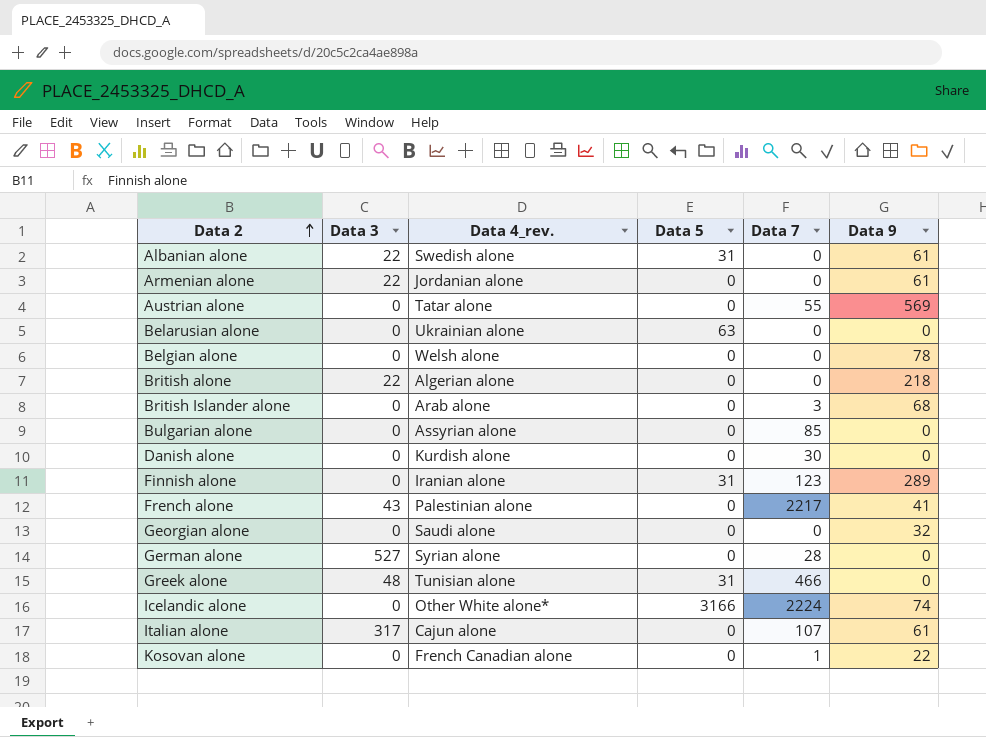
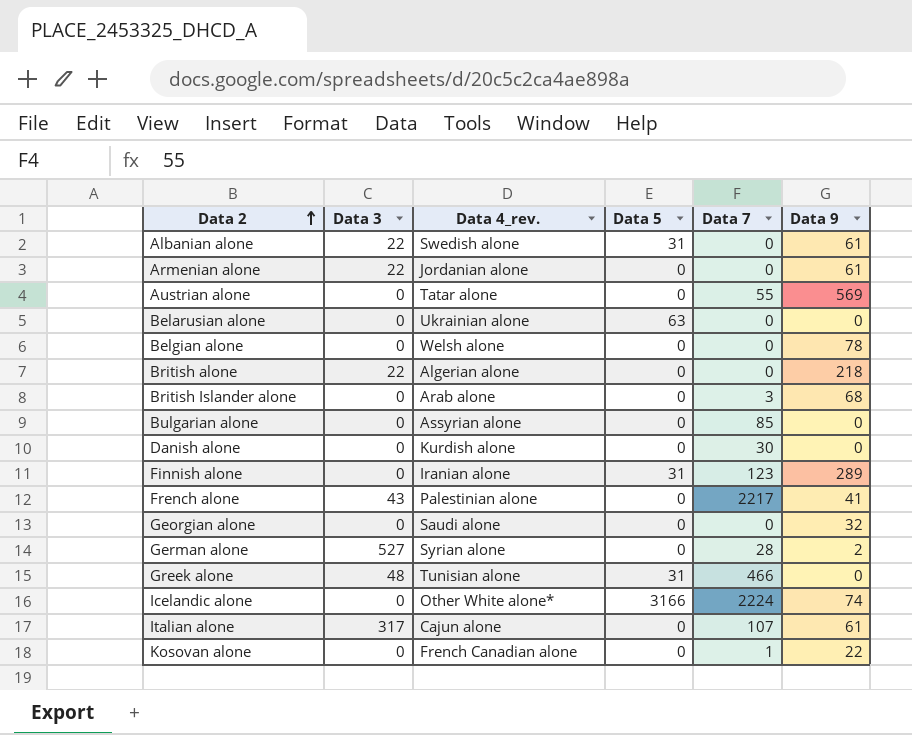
German alone | Data 9: 0 -> 2

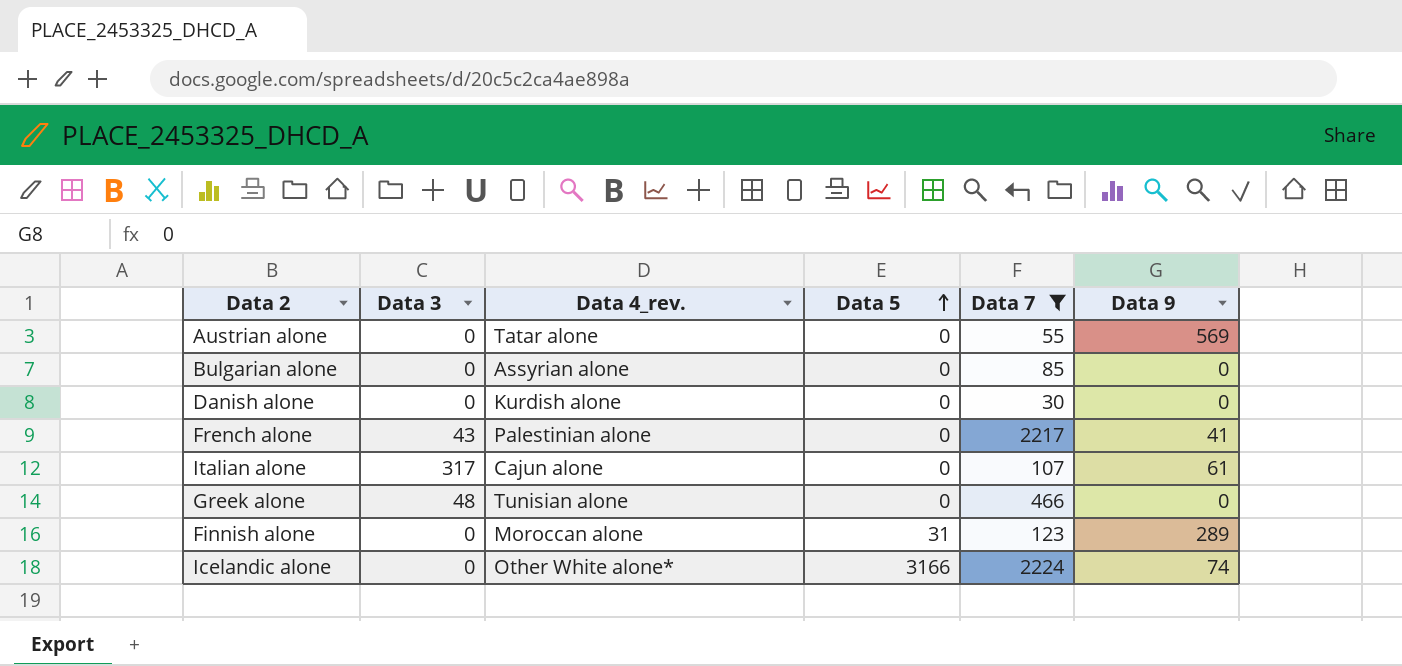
filter: none -> Data 7 >= 30
row order: Data 2 ascending -> Data 5 ascending
Greek alone | Data 5: 31 -> 0
Finnish alone | Data 4_rev.: Iranian alone -> Moroccan alone

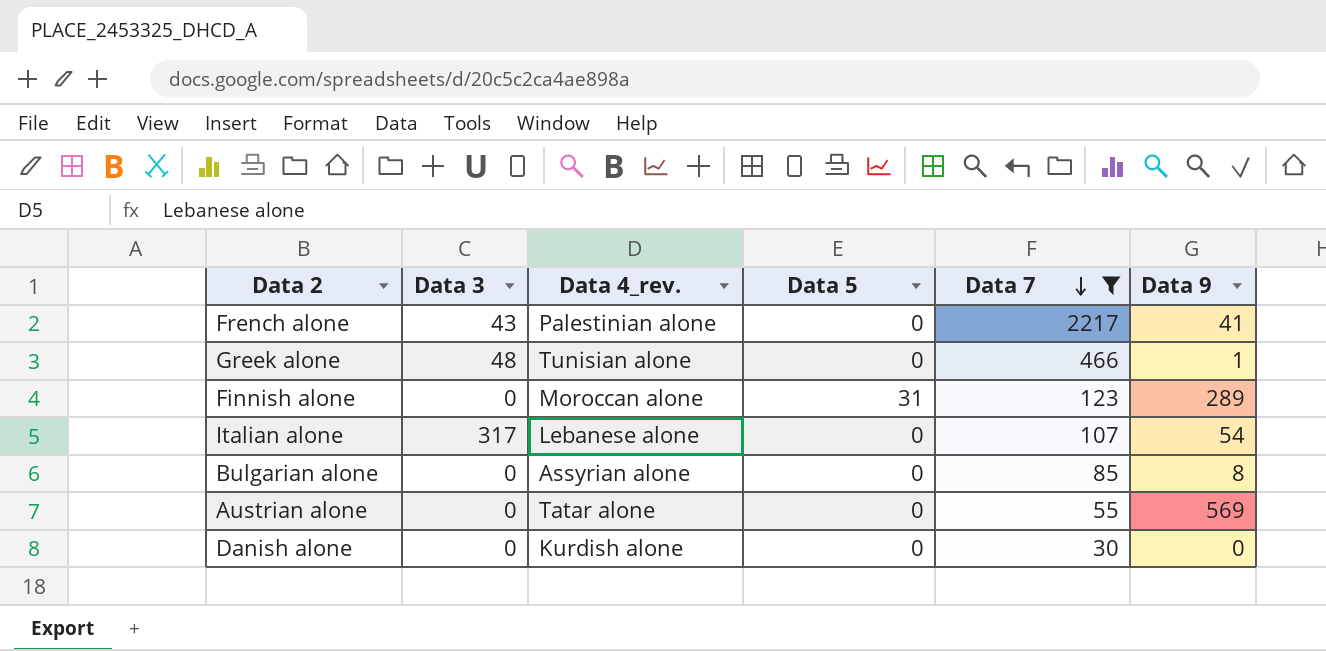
row order: Data 5 ascending -> Data 7 descending
row Icelandic alone: 0 | Other White alone* | 3166 | 2224 | 74 -> none
Greek alone | Data 9: 0 -> 1
Italian alone | Data 4_rev.: Cajun alone -> Lebanese alone
Italian alone | Data 9: 61 -> 54
Bulgarian alone | Data 9: 0 -> 8

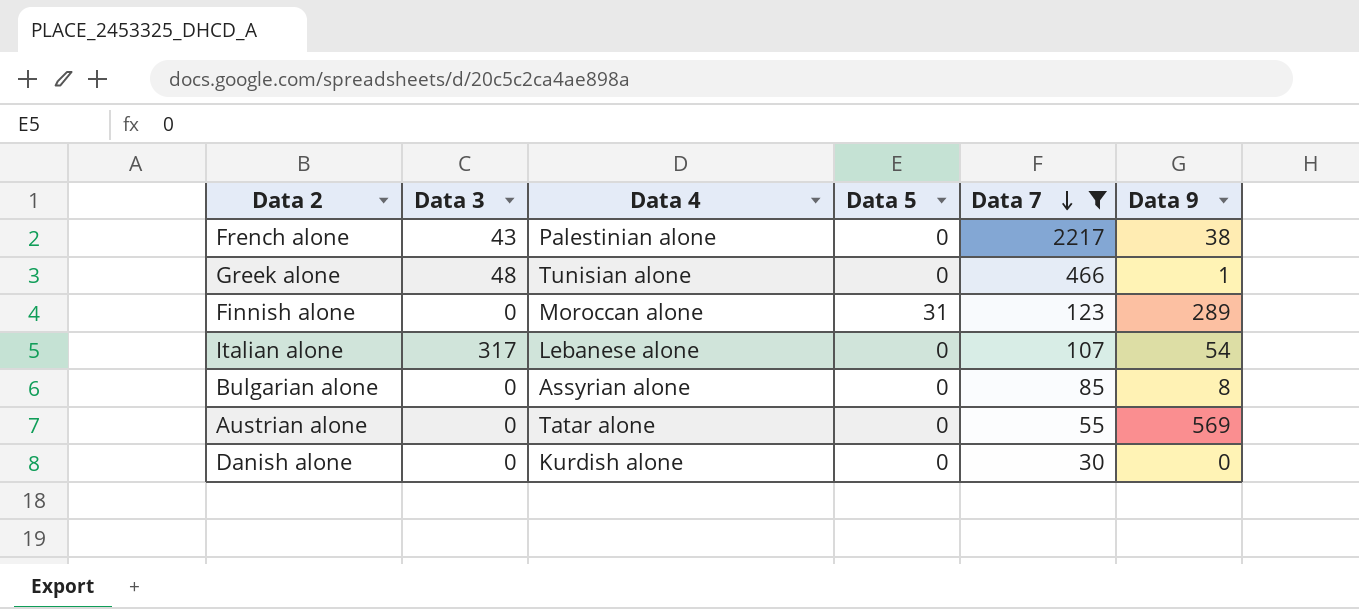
column name: Data 4_rev. -> Data 4
French alone | Data 9: 41 -> 38

